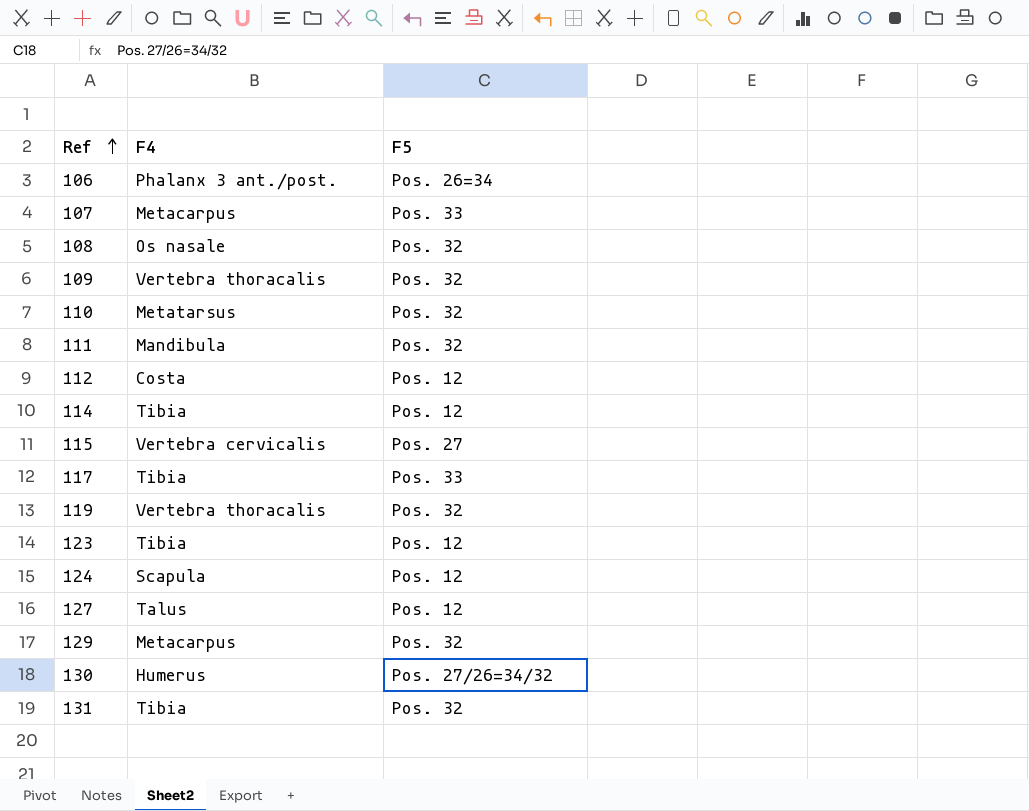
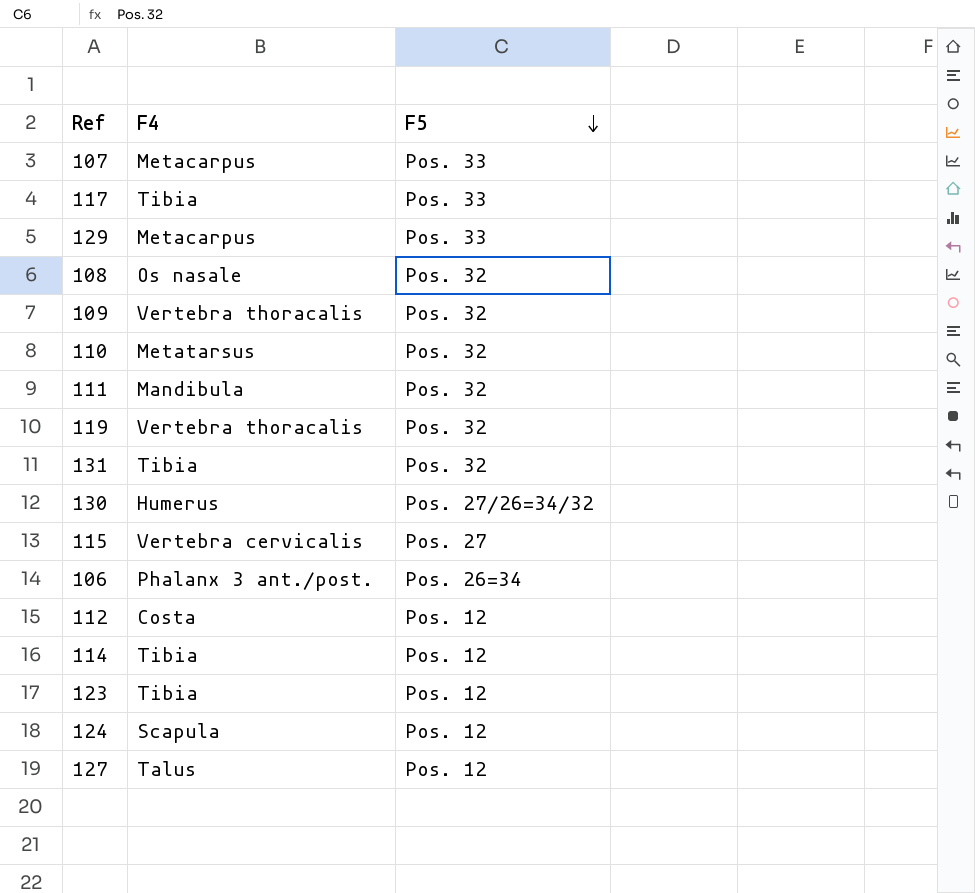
row order: Ref ascending -> F5 descending
129 | F5: Pos. 32 -> Pos. 33

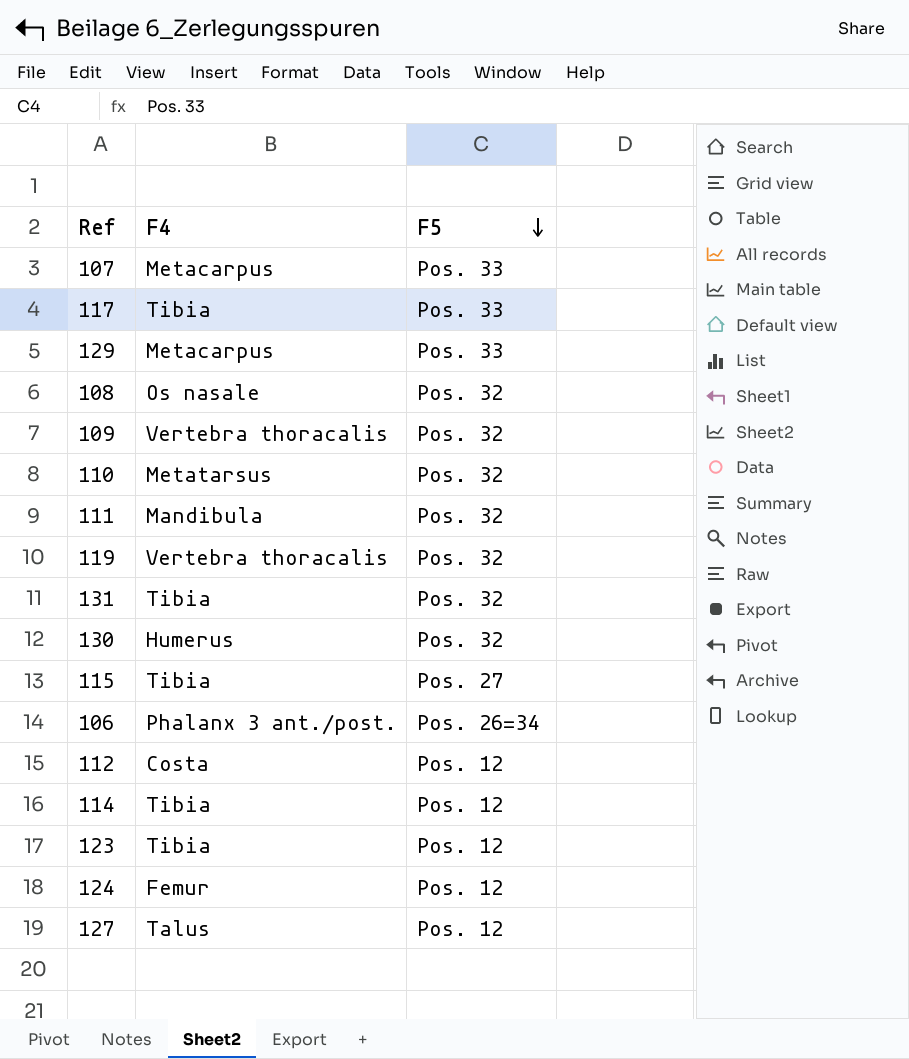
130 | F5: Pos. 27/26=34/32 -> Pos. 32
115 | F4: Vertebra cervicalis -> Tibia
124 | F4: Scapula -> Femur

